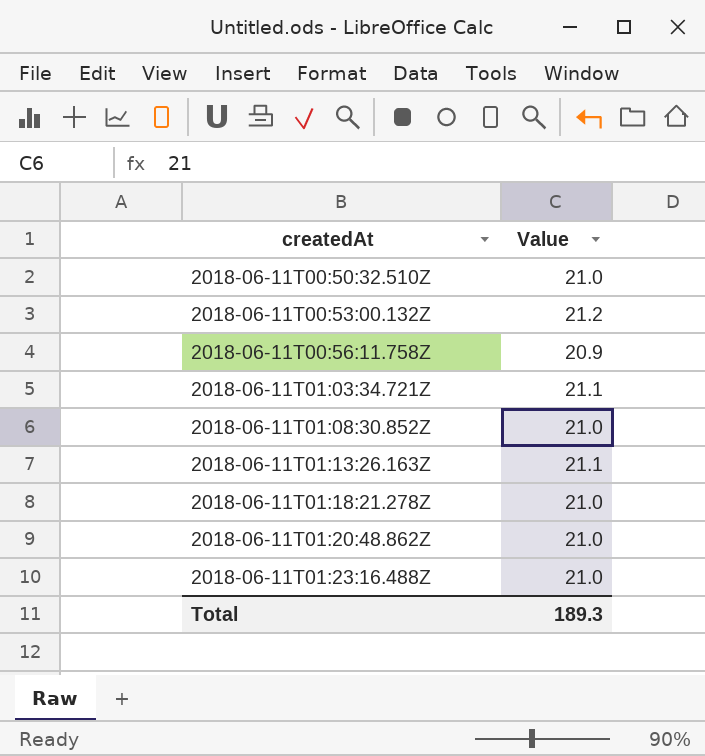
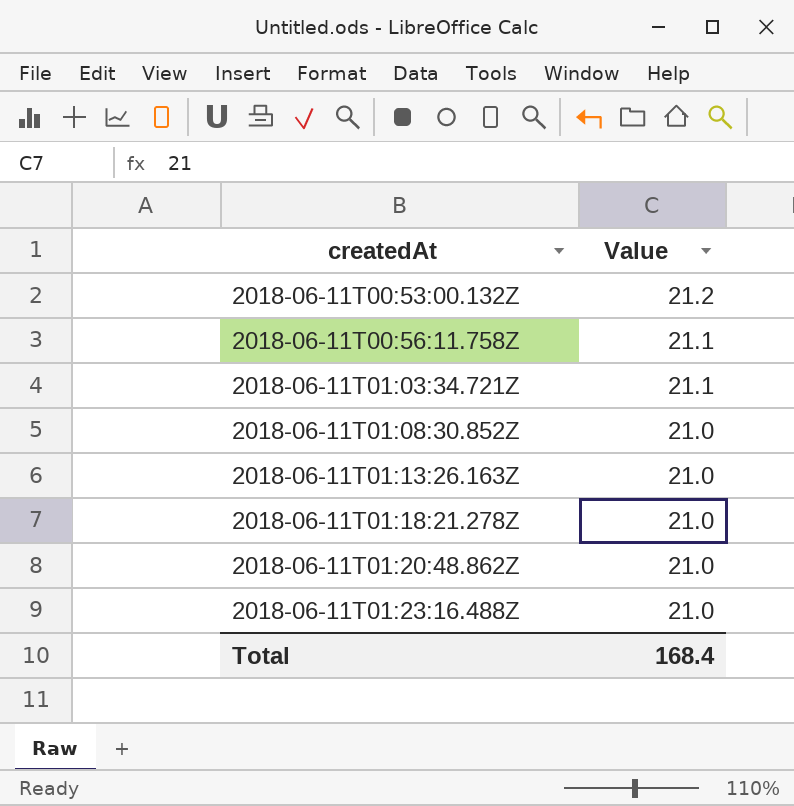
row 2018-06-11T00:50:32.510Z: 21.0 -> none
2018-06-11T00:56:11.758Z | Value: 20.9 -> 21.1
2018-06-11T01:13:26.163Z | Value: 21.1 -> 21.0
Total | Value: 189.3 -> 168.4

